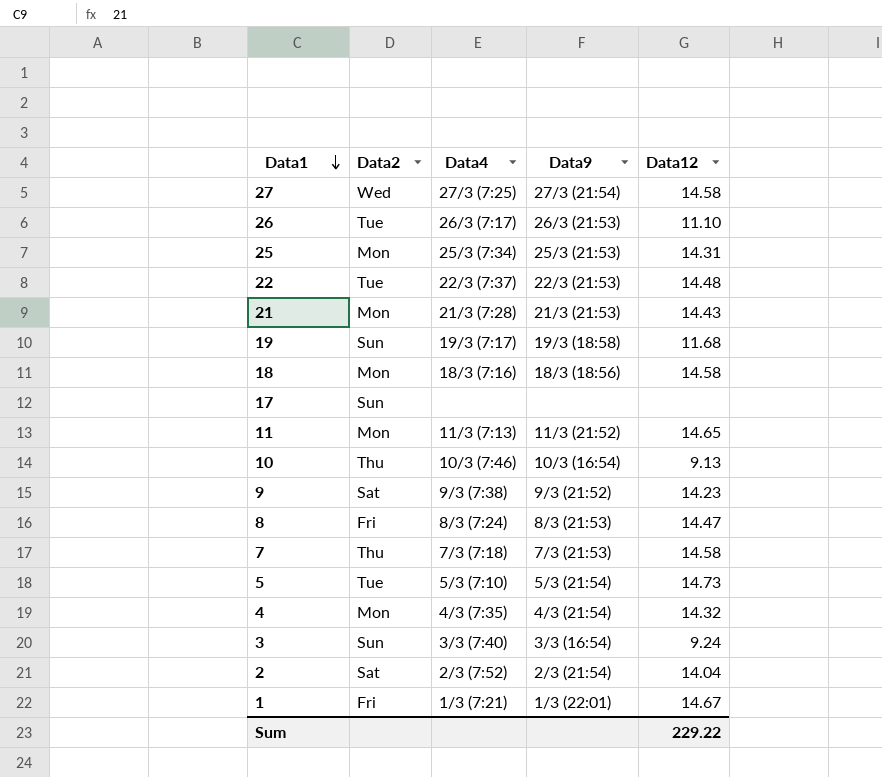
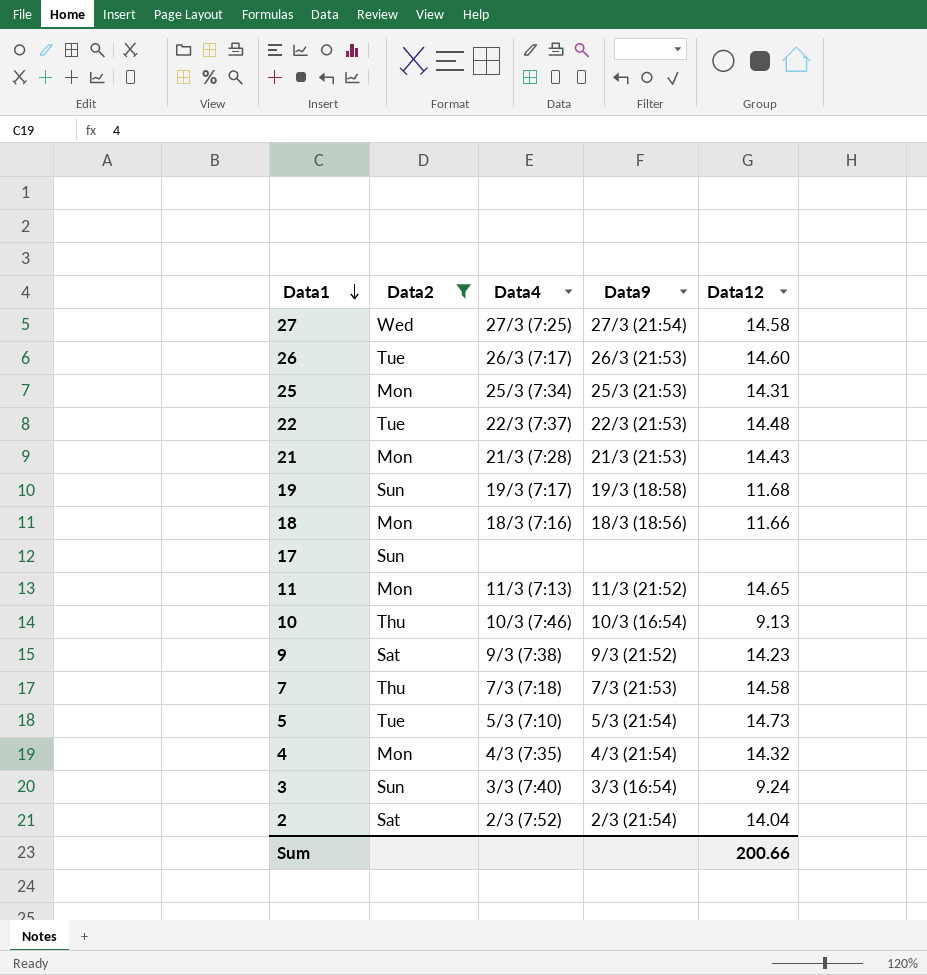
filter: none -> Data2 != Fri
26 | Data12: 11.10 -> 14.60
18 | Data12: 14.58 -> 11.66
Sum | Data12: 229.22 -> 200.66

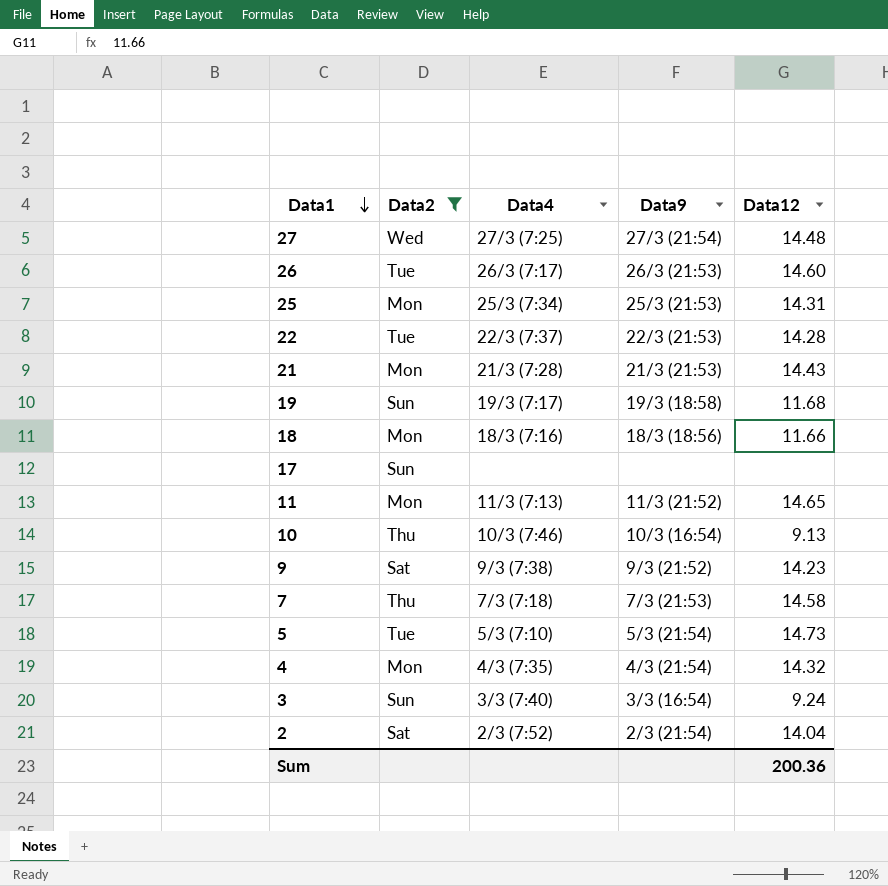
27 | Data12: 14.58 -> 14.48
22 | Data12: 14.48 -> 14.28
Sum | Data12: 200.66 -> 200.36

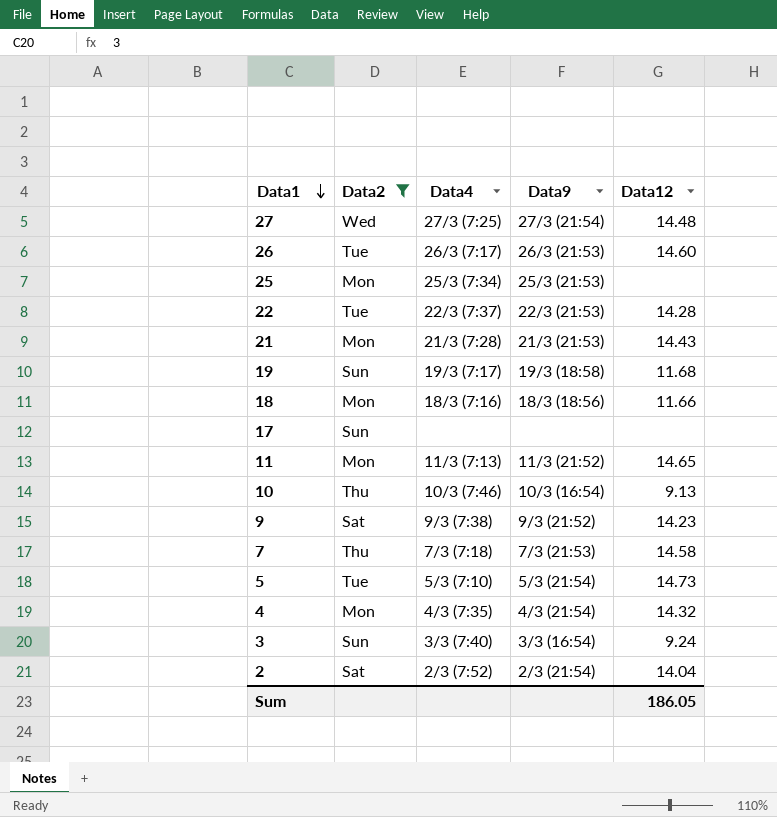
25 | Data12: 14.31 -> none
Sum | Data12: 200.36 -> 186.05

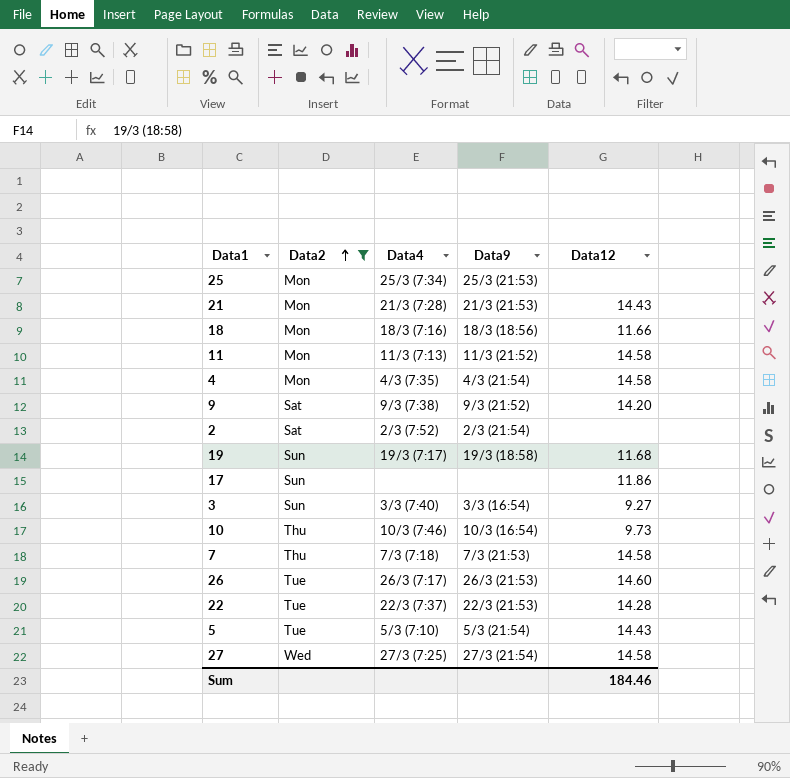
row order: Data1 descending -> Data2 ascending
11 | Data12: 14.65 -> 14.58
4 | Data12: 14.32 -> 14.58
9 | Data12: 14.23 -> 14.20
2 | Data12: 14.04 -> none
17 | Data12: none -> 11.86
3 | Data12: 9.24 -> 9.27
10 | Data12: 9.13 -> 9.73
5 | Data12: 14.73 -> 14.43
27 | Data12: 14.48 -> 14.58
Sum | Data12: 186.05 -> 184.46

